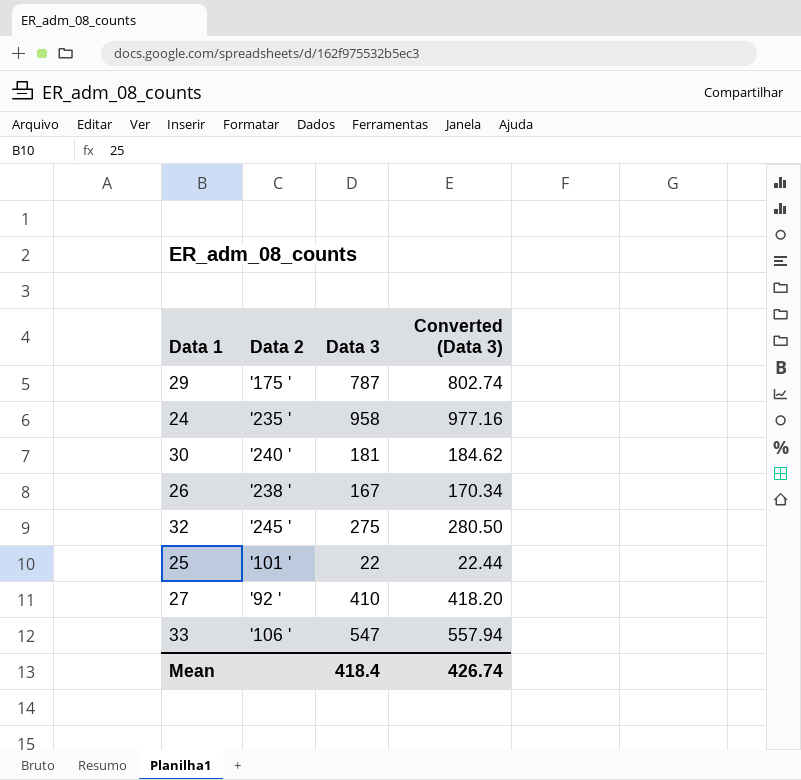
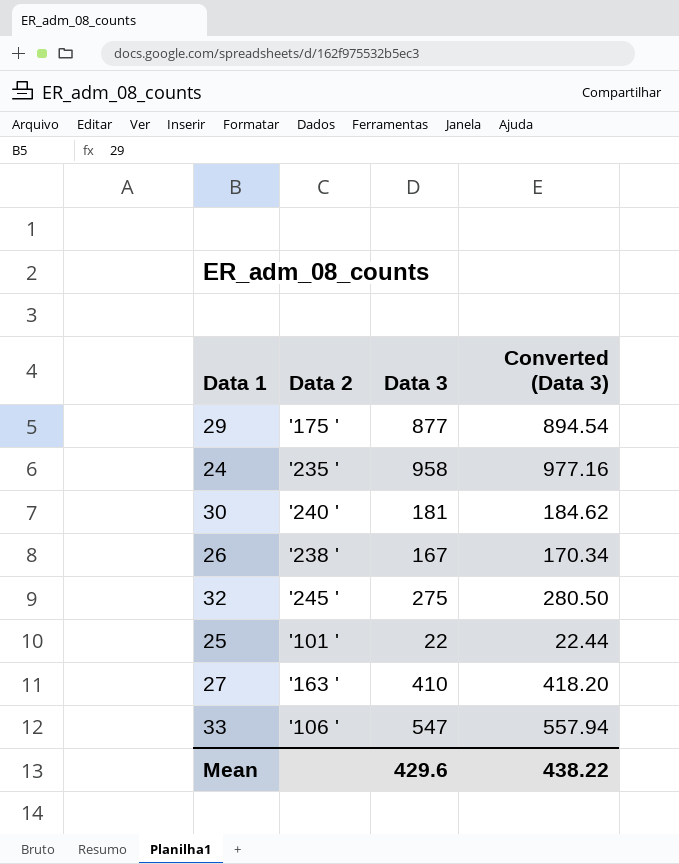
29 | Data 3: 787 -> 877
29 | Converted (Data 3): 802.74 -> 894.54
27 | Data 2: '92 ' -> '163 '
Mean | Data 3: 418.4 -> 429.6
Mean | Converted (Data 3): 426.74 -> 438.22

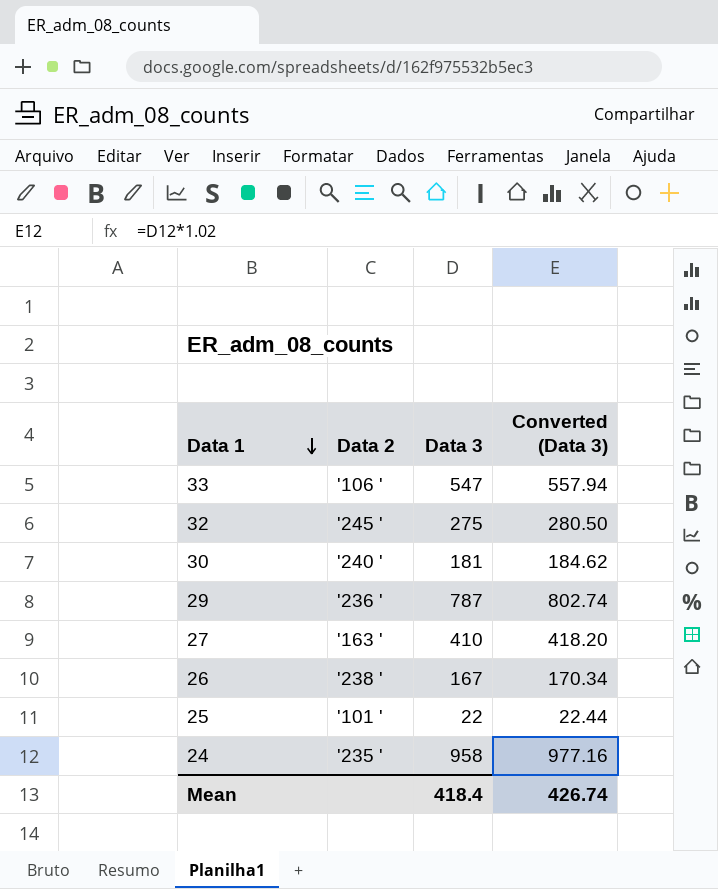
row order: none -> Data 1 descending
29 | Data 2: '175 ' -> '236 '
29 | Data 3: 877 -> 787
29 | Converted (Data 3): 894.54 -> 802.74
Mean | Data 3: 429.6 -> 418.4
Mean | Converted (Data 3): 438.22 -> 426.74

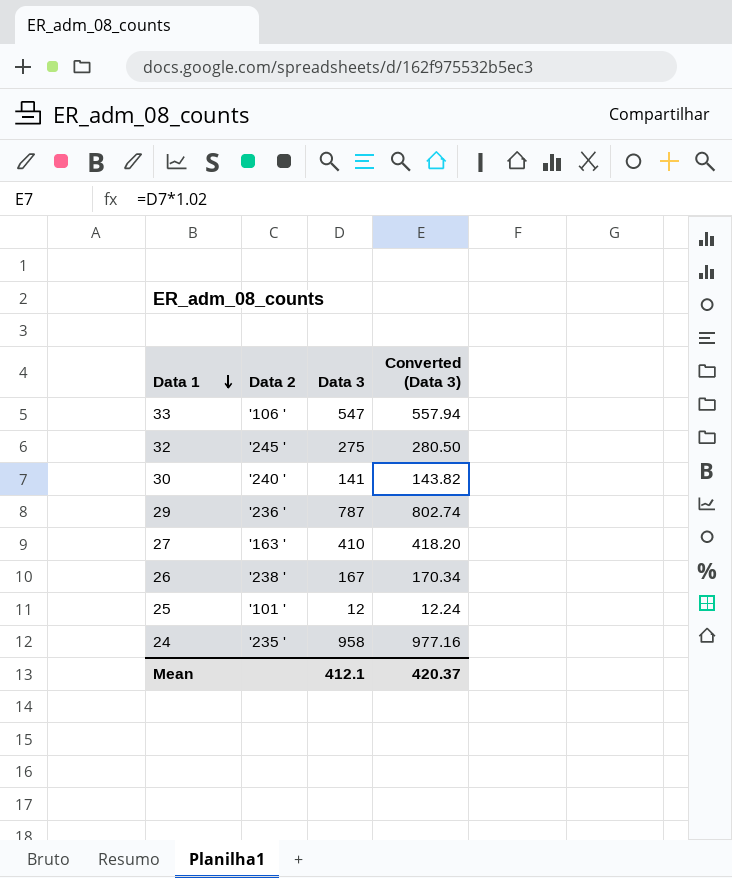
30 | Data 3: 181 -> 141
30 | Converted (Data 3): 184.62 -> 143.82
25 | Data 3: 22 -> 12
25 | Converted (Data 3): 22.44 -> 12.24
Mean | Data 3: 418.4 -> 412.1
Mean | Converted (Data 3): 426.74 -> 420.37

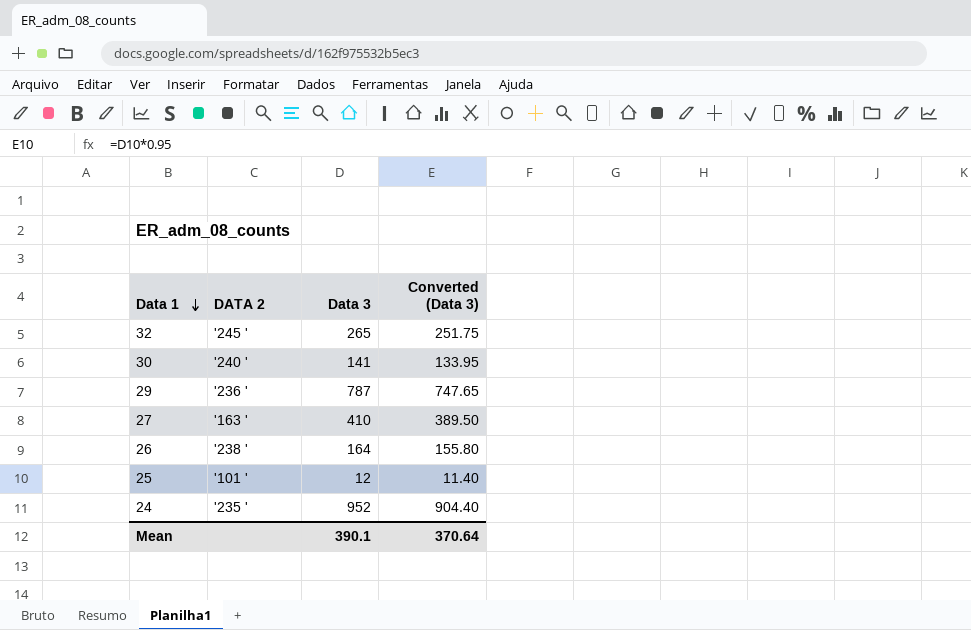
column name: Data 2 -> DATA 2
column Converted (Data 3) | formula: [Data 3] * 1.02 -> [Data 3] * 0.95
row 33: '106 ' | 547 | 557.94 -> none
32 | Data 3: 275 -> 265
26 | Data 3: 167 -> 164
24 | Data 3: 958 -> 952
Mean | Data 3: 412.1 -> 390.1
Mean | Converted (Data 3): 420.37 -> 370.64

